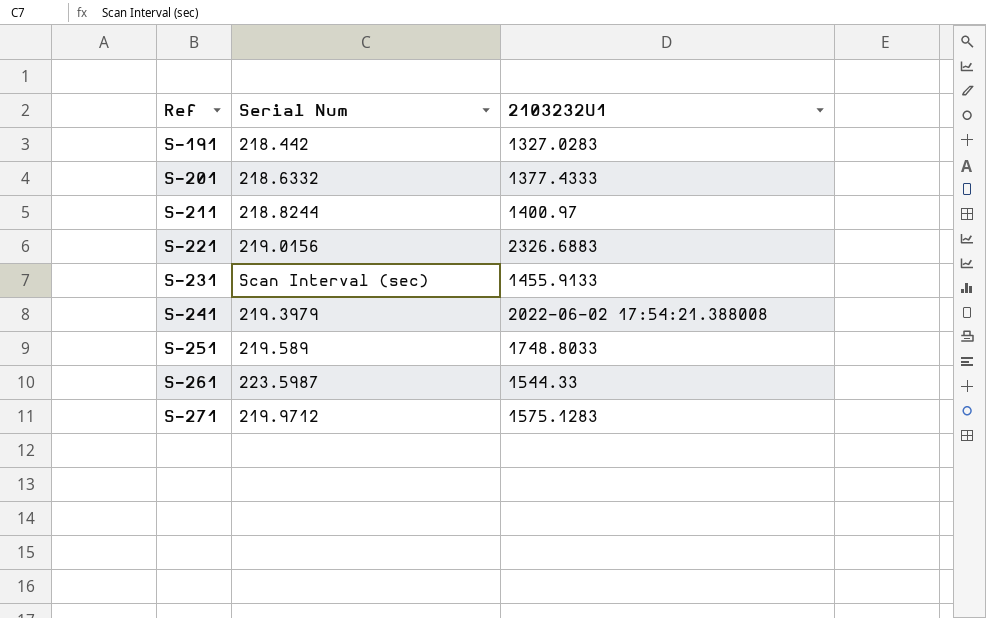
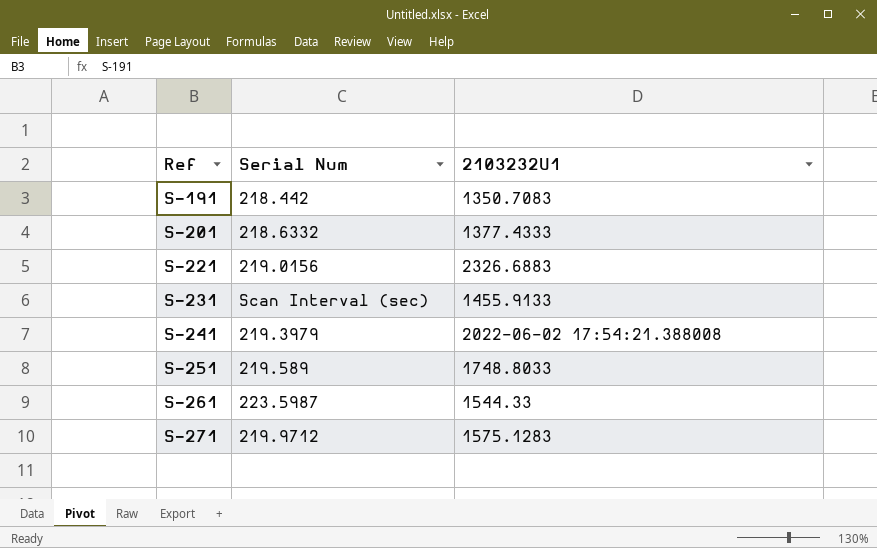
row S-211: 218.8244 | 1400.97 -> none
S-191 | 2103232U1: 1327.0283 -> 1350.7083

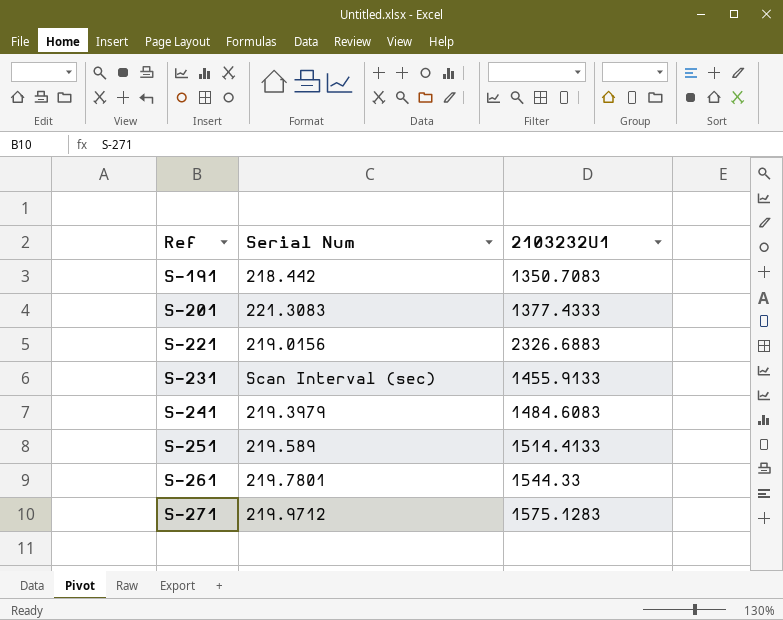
S-201 | Serial Num: 218.6332 -> 221.3083
S-241 | 2103232U1: 2022-06-02 17:54:21.388008 -> 1484.6083
S-251 | 2103232U1: 1748.8033 -> 1514.4133
S-261 | Serial Num: 223.5987 -> 219.7801

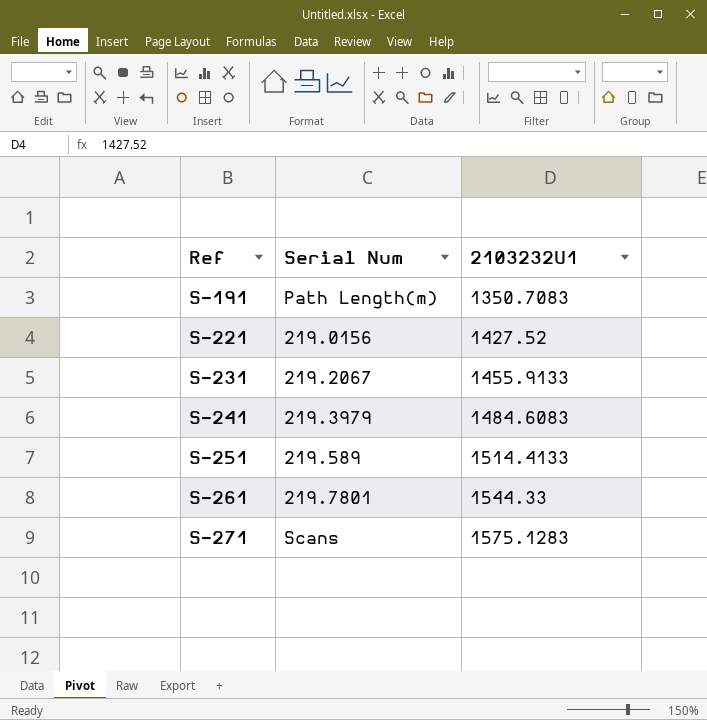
row S-201: 221.3083 | 1377.4333 -> none
S-191 | Serial Num: 218.442 -> Path Length(m)
S-221 | 2103232U1: 2326.6883 -> 1427.52
S-231 | Serial Num: Scan Interval (sec) -> 219.2067
S-271 | Serial Num: 219.9712 -> Scans

